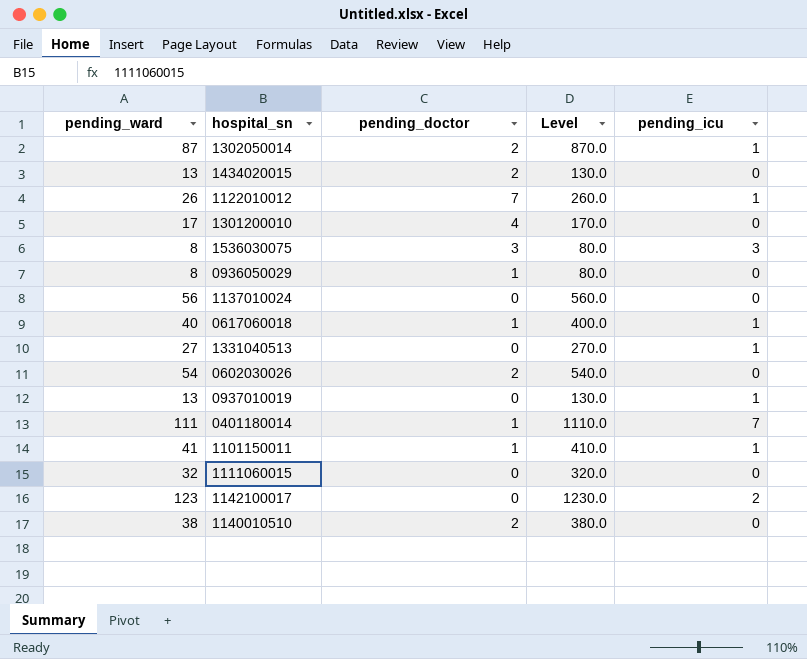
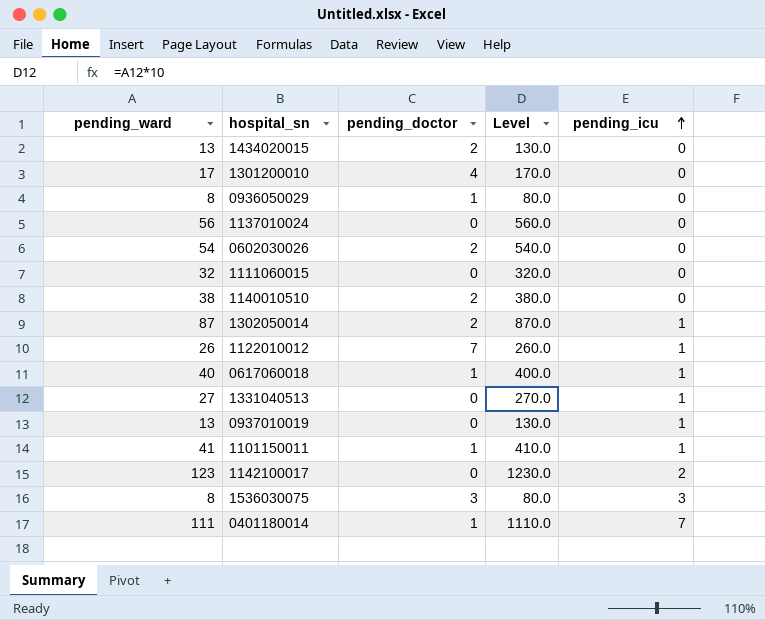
row order: none -> pending_icu ascending

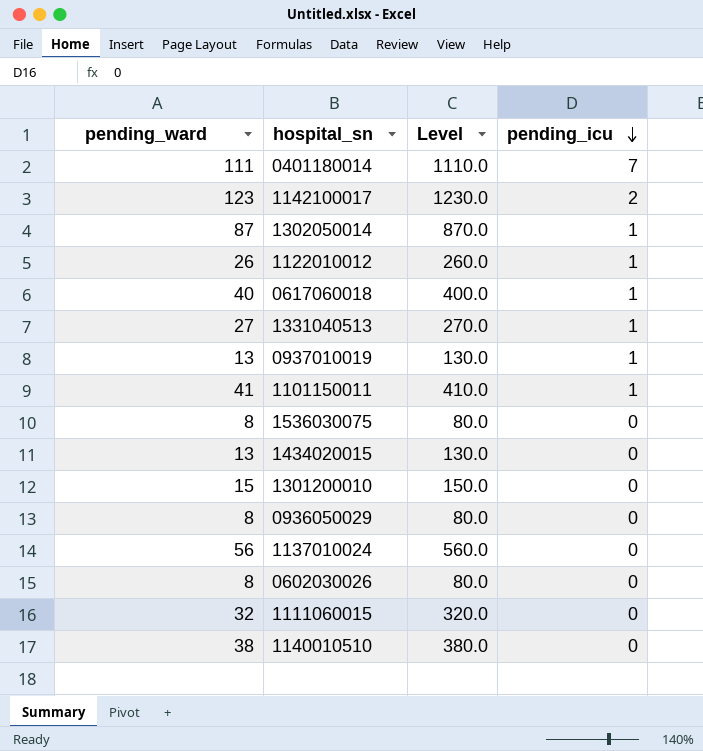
row order: pending_icu ascending -> pending_icu descending
column pending_doctor | position: 3 -> none
1536030075 | pending_icu: 3 -> 0
1301200010 | pending_ward: 17 -> 15
1301200010 | Level: 170.0 -> 150.0
0602030026 | pending_ward: 54 -> 8
0602030026 | Level: 540.0 -> 80.0

